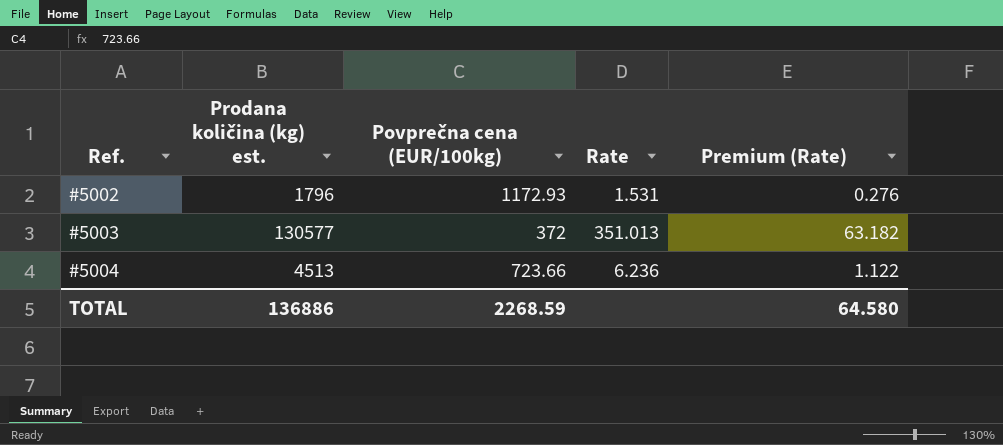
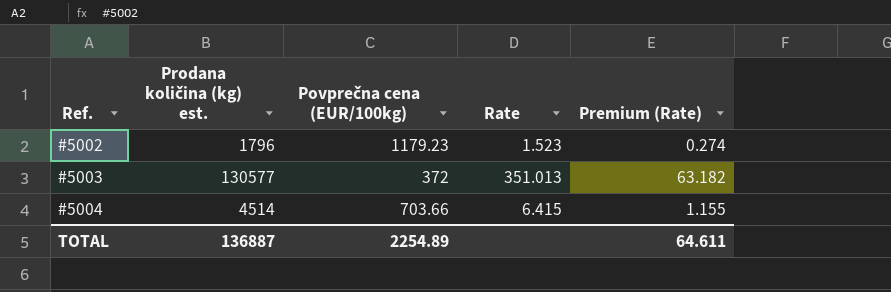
#5002 | Povprečna cena (EUR/100kg): 1172.93 -> 1179.23
#5002 | Rate: 1.531 -> 1.523
#5002 | Premium (Rate): 0.276 -> 0.274
#5004 | Prodana količina (kg) est.: 4513 -> 4514
#5004 | Povprečna cena (EUR/100kg): 723.66 -> 703.66
#5004 | Rate: 6.236 -> 6.415
#5004 | Premium (Rate): 1.122 -> 1.155
TOTAL | Prodana količina (kg) est.: 136886 -> 136887
TOTAL | Povprečna cena (EUR/100kg): 2268.59 -> 2254.89
TOTAL | Premium (Rate): 64.580 -> 64.611

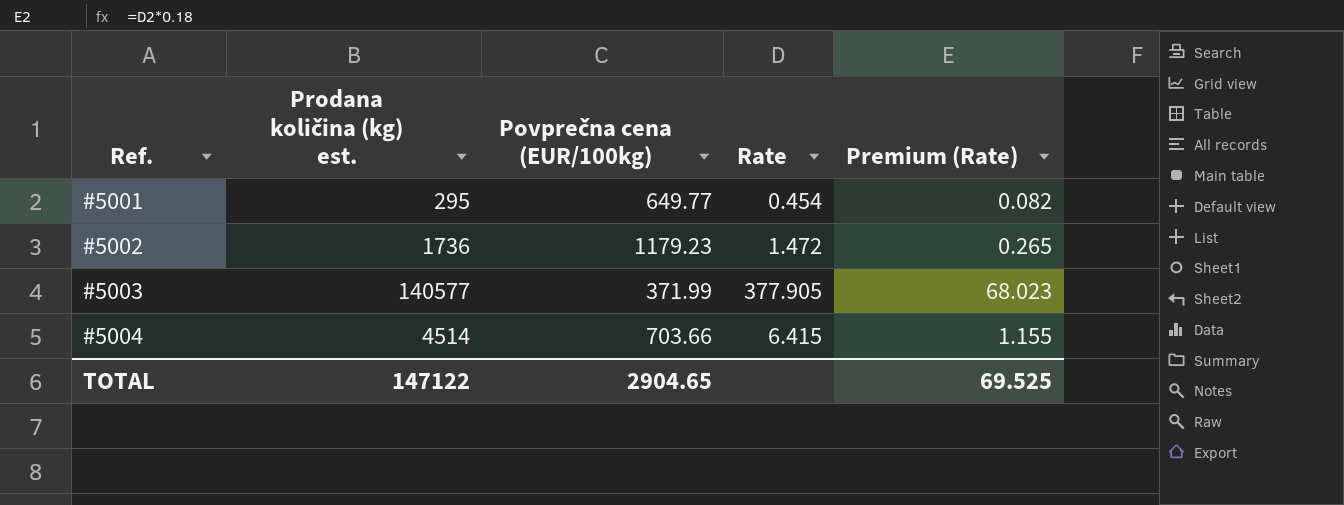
row #5001: none -> 295 | 649.77 | 0.454 | 0.082
#5002 | Prodana količina (kg) est.: 1796 -> 1736
#5002 | Rate: 1.523 -> 1.472
#5002 | Premium (Rate): 0.274 -> 0.265
#5003 | Prodana količina (kg) est.: 130577 -> 140577
#5003 | Povprečna cena (EUR/100kg): 372 -> 371.99
#5003 | Rate: 351.013 -> 377.905
#5003 | Premium (Rate): 63.182 -> 68.023
TOTAL | Prodana količina (kg) est.: 136887 -> 147122
TOTAL | Povprečna cena (EUR/100kg): 2254.89 -> 2904.65
TOTAL | Premium (Rate): 64.611 -> 69.525

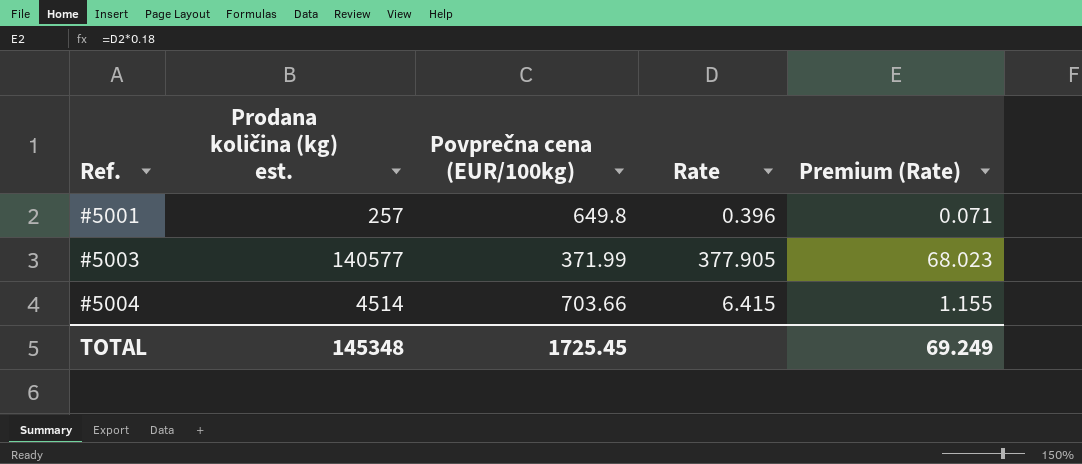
row #5002: 1736 | 1179.23 | 1.472 | 0.265 -> none
#5001 | Prodana količina (kg) est.: 295 -> 257
#5001 | Povprečna cena (EUR/100kg): 649.77 -> 649.8
#5001 | Rate: 0.454 -> 0.396
#5001 | Premium (Rate): 0.082 -> 0.071
TOTAL | Prodana količina (kg) est.: 147122 -> 145348
TOTAL | Povprečna cena (EUR/100kg): 2904.65 -> 1725.45
TOTAL | Premium (Rate): 69.525 -> 69.249

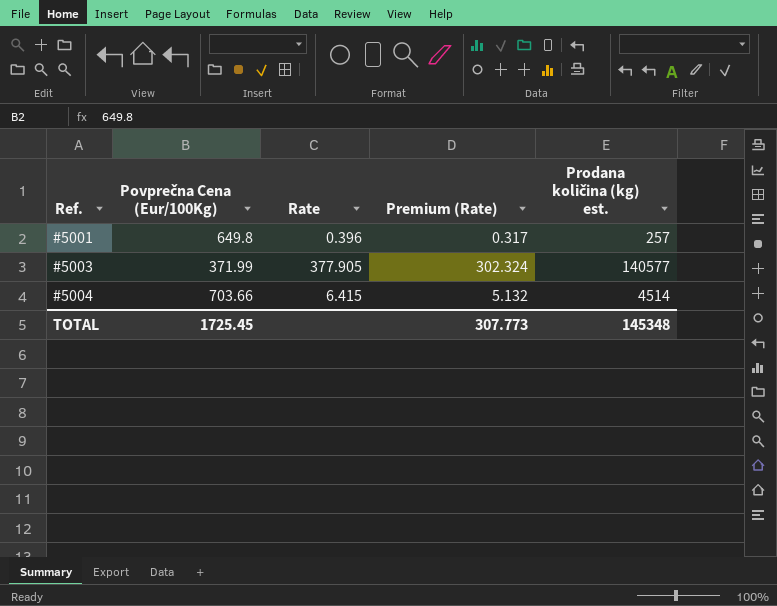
column name: Povprečna cena (EUR/100kg) -> Povprečna Cena (Eur/100Kg)
column Premium (Rate) | formula: [Rate] * 0.18 -> [Rate] * 0.8
column Prodana količina (kg) est. | position: 2 -> 5
TOTAL | Premium (Rate): 69.249 -> 307.773

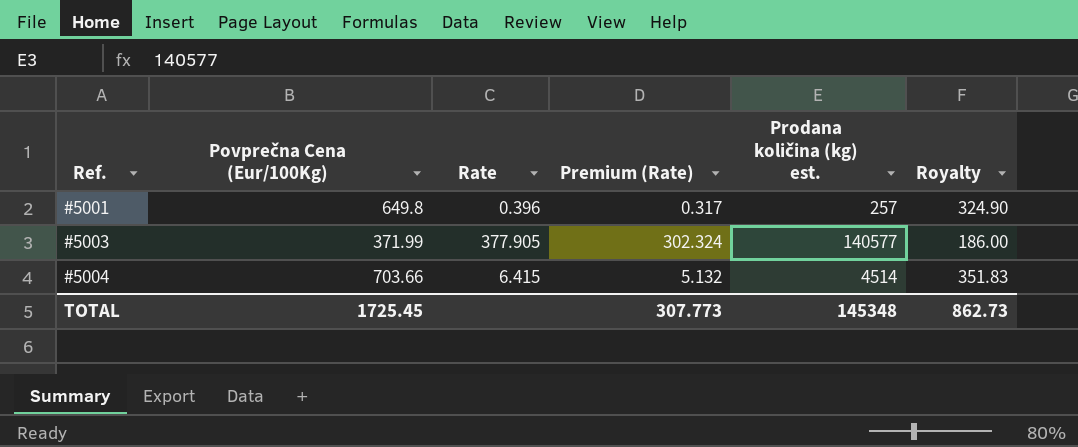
column Royalty | formula: none -> [Povprečna Cena (Eur/100Kg)] * 0.5

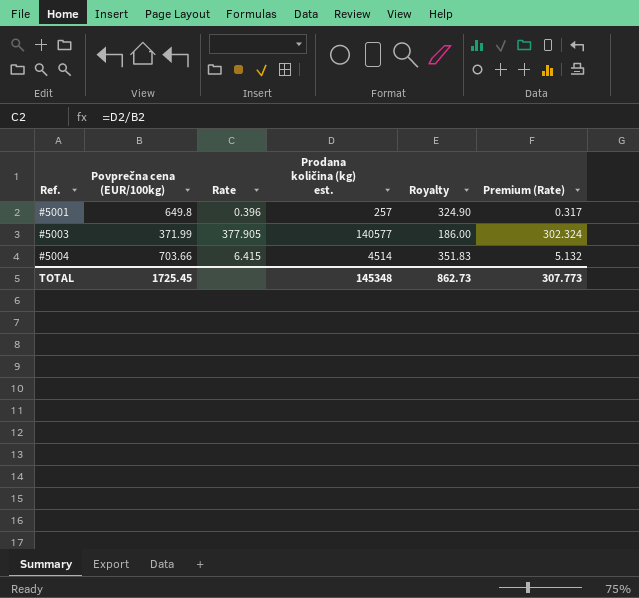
column name: Povprečna Cena (Eur/100Kg) -> Povprečna cena (EUR/100kg)
column Premium (Rate) | position: 4 -> 6

